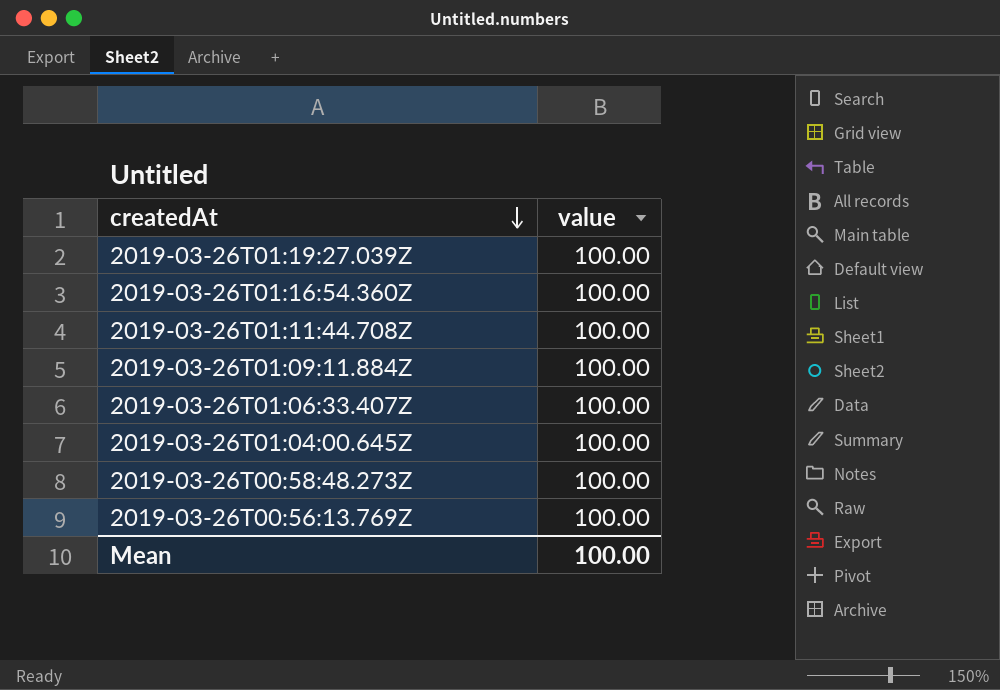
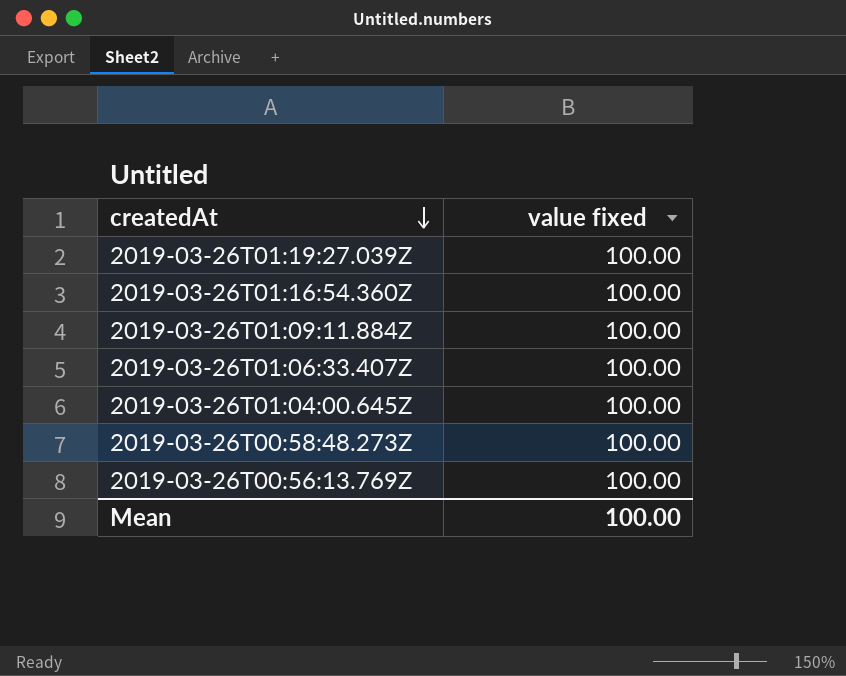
column name: value -> value fixed
row 2019-03-26T01:11:44.708Z: 100.00 -> none

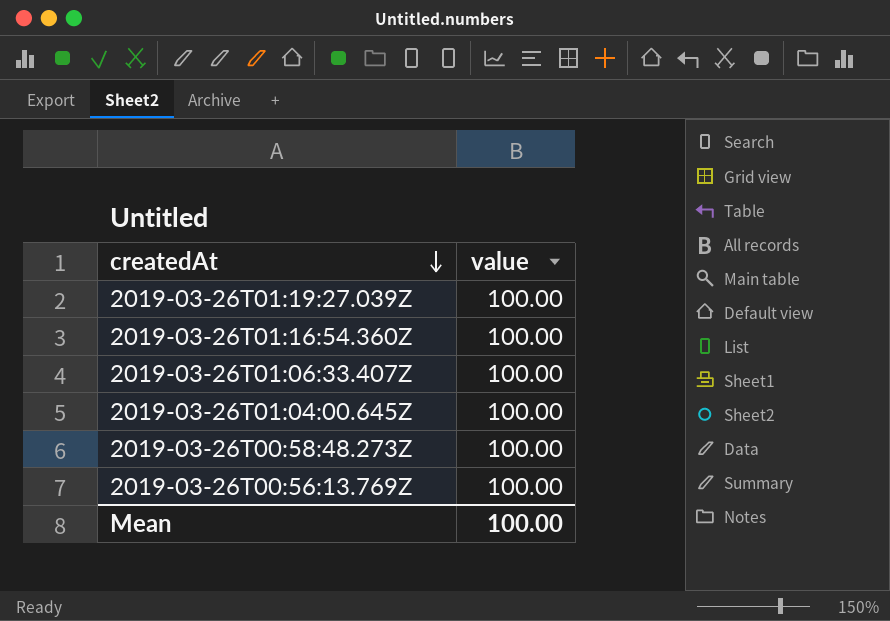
column name: value fixed -> value
row 2019-03-26T01:09:11.884Z: 100.00 -> none

